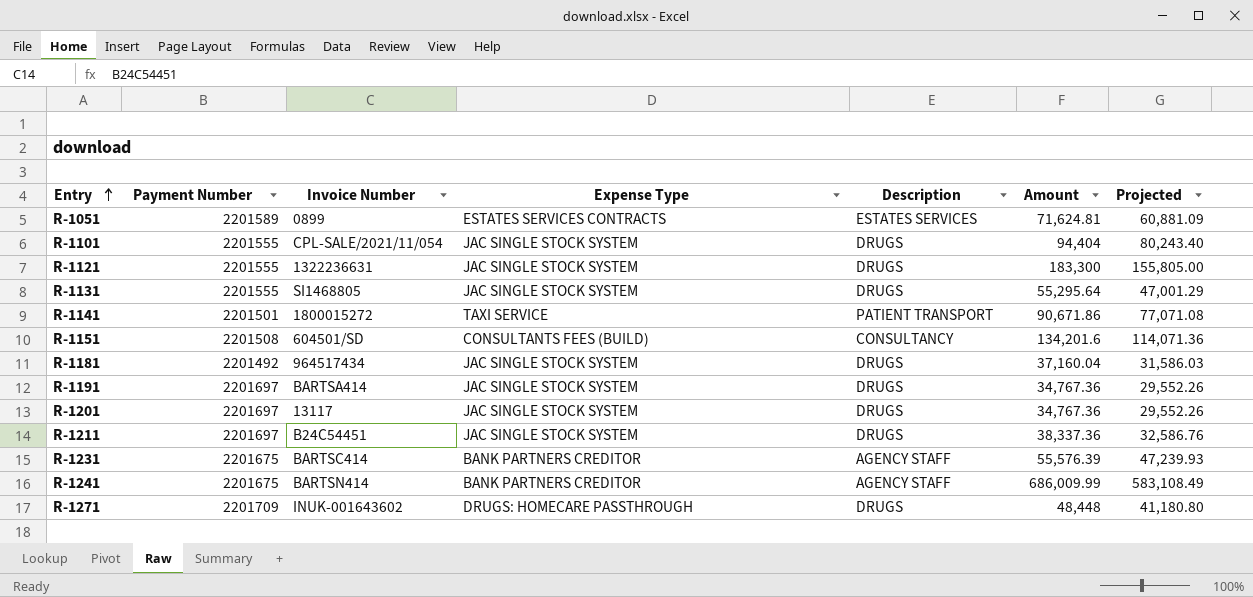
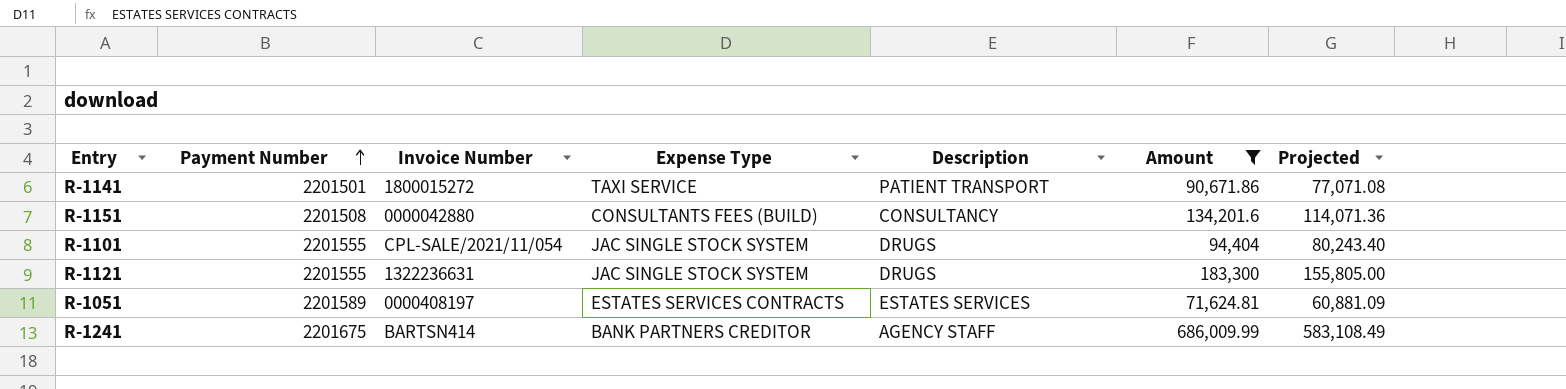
filter: none -> Amount >= 71,624.81
row order: Entry ascending -> Payment Number ascending
R-1151 | Invoice Number: 604501/SD -> 0000042880
R-1051 | Invoice Number: 0899 -> 0000408197

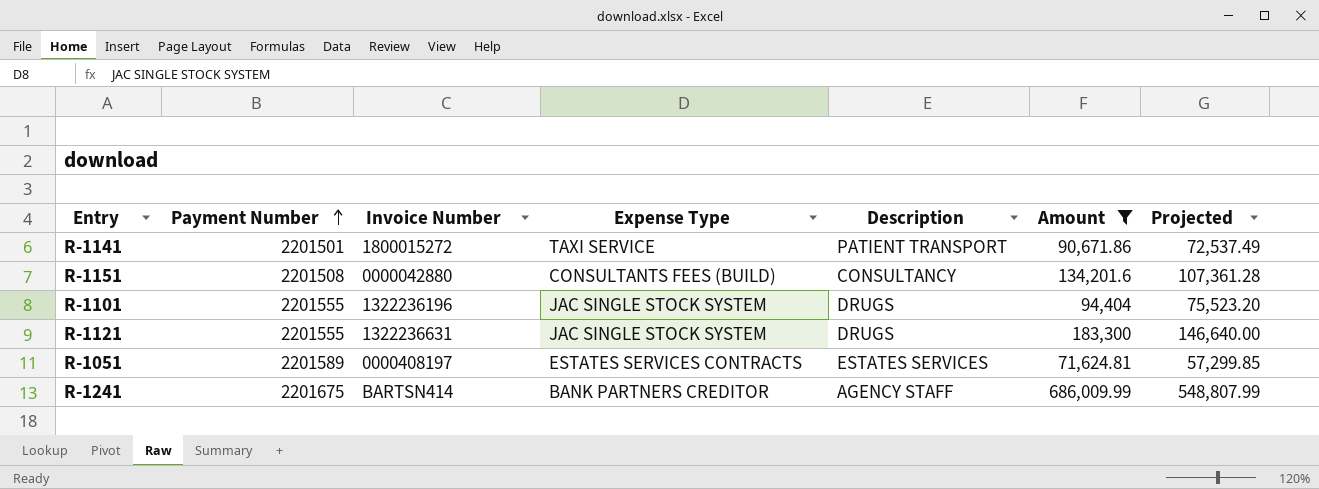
column Projected | formula: [Amount] * 0.85 -> [Amount] * 0.8
R-1101 | Invoice Number: CPL-SALE/2021/11/054 -> 1322236196

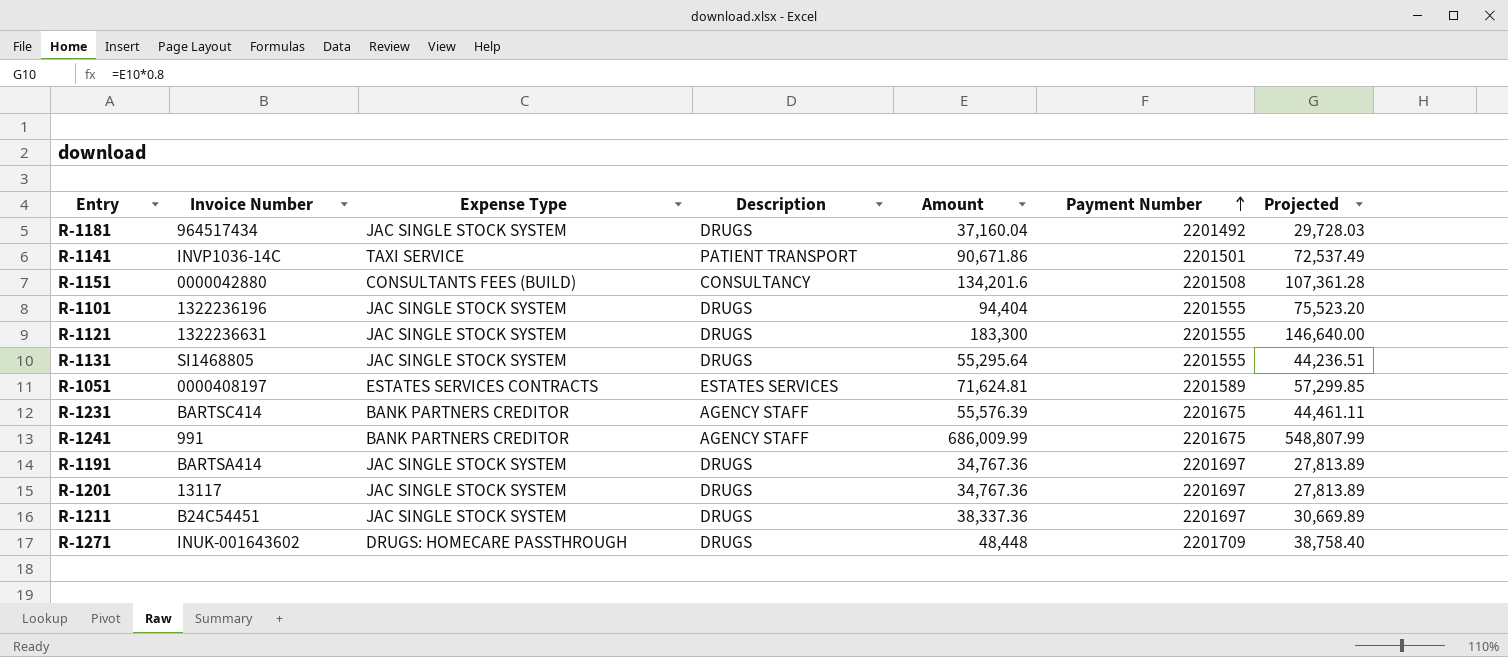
filter: Amount >= 71,624.81 -> none
column Payment Number | position: 2 -> 6
R-1141 | Invoice Number: 1800015272 -> INVP1036-14C
R-1241 | Invoice Number: BARTSN414 -> 991

